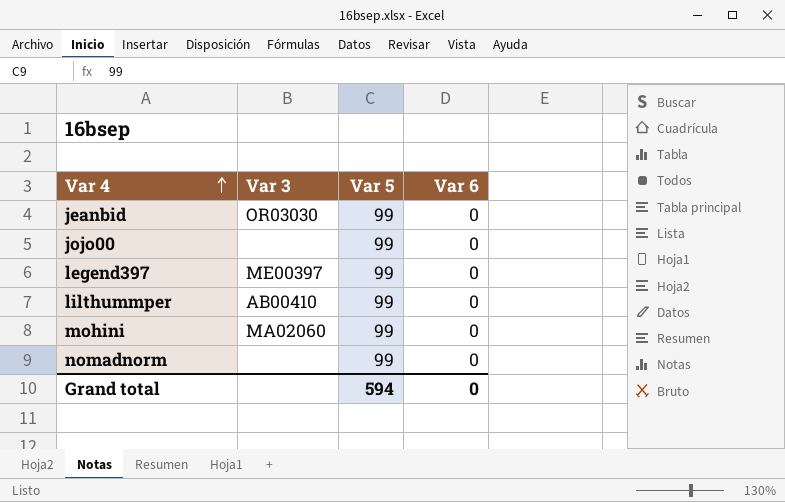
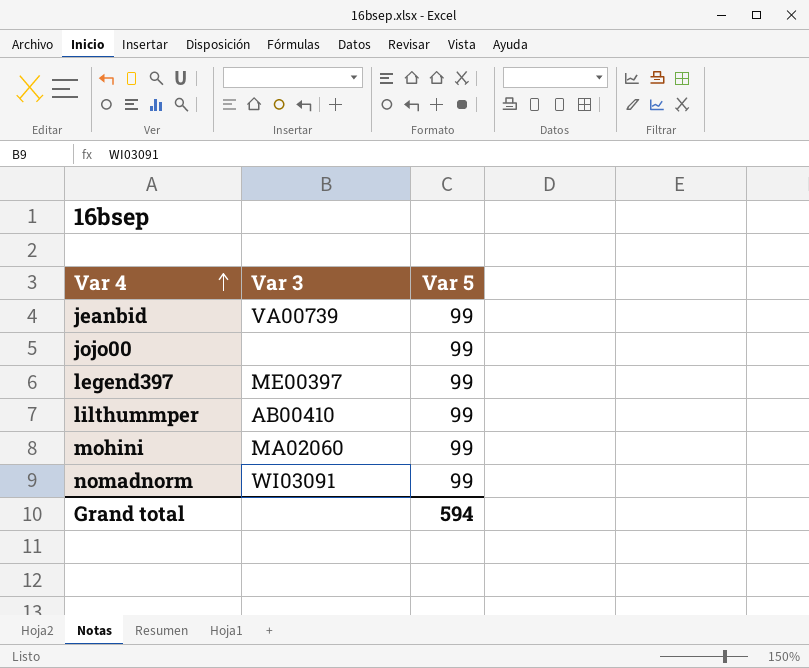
column Var 6 | position: 4 -> none
jeanbid | Var 3: OR03030 -> VA00739
nomadnorm | Var 3: none -> WI03091

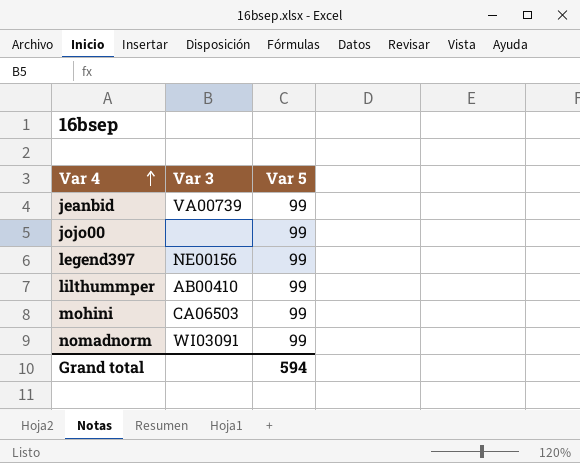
legend397 | Var 3: ME00397 -> NE00156
mohini | Var 3: MA02060 -> CA06503

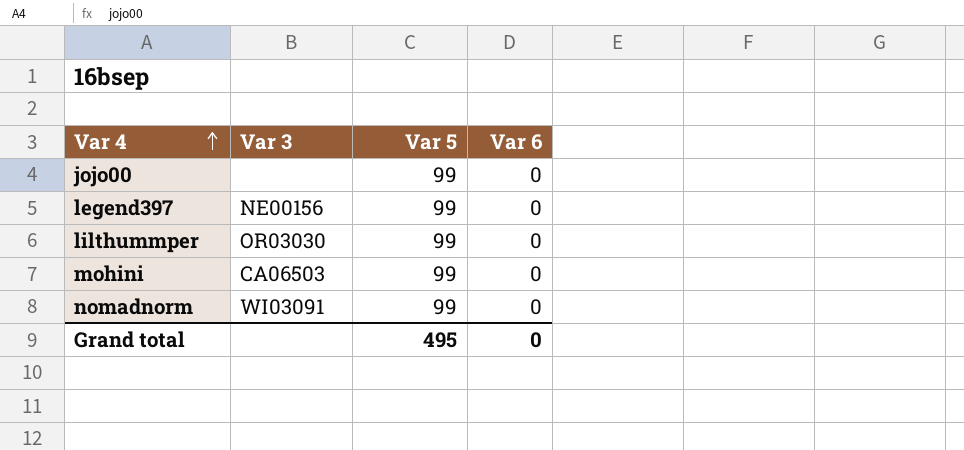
column Var 6 | position: none -> 4
row jeanbid: VA00739 | 99 -> none
lilthummper | Var 3: AB00410 -> OR03030
Grand total | Var 5: 594 -> 495

